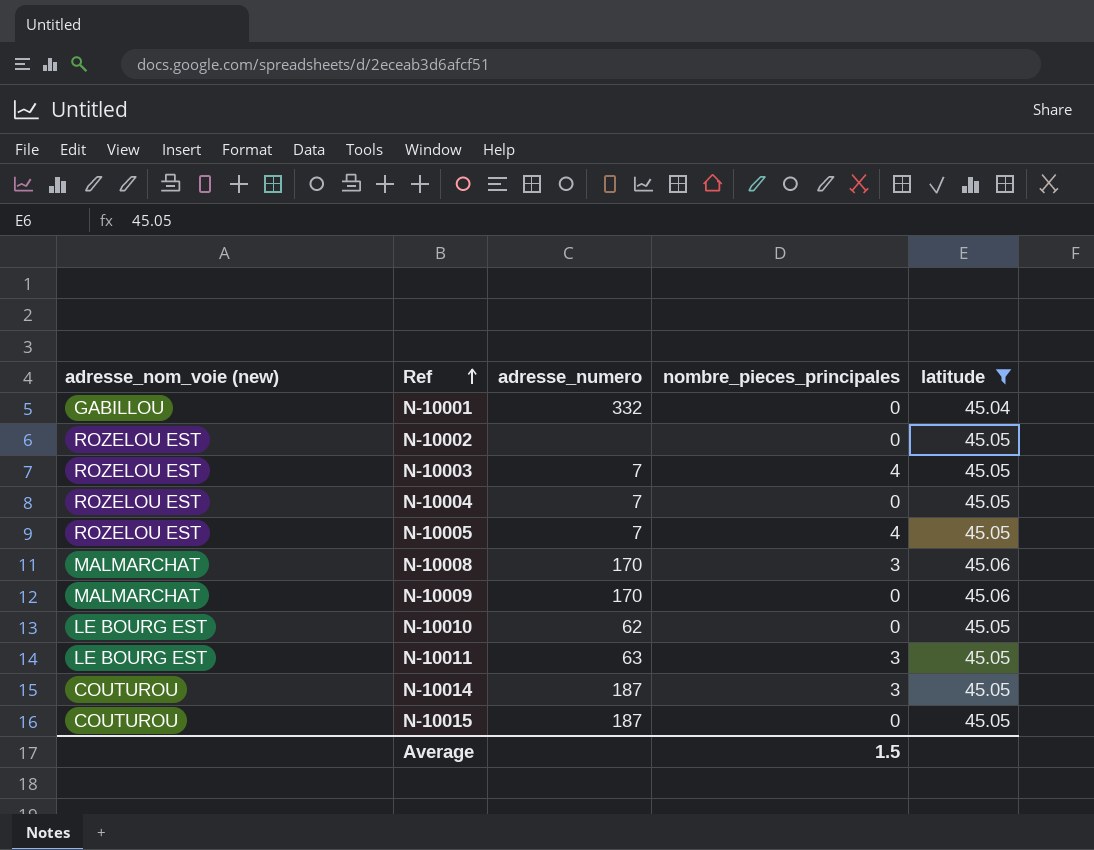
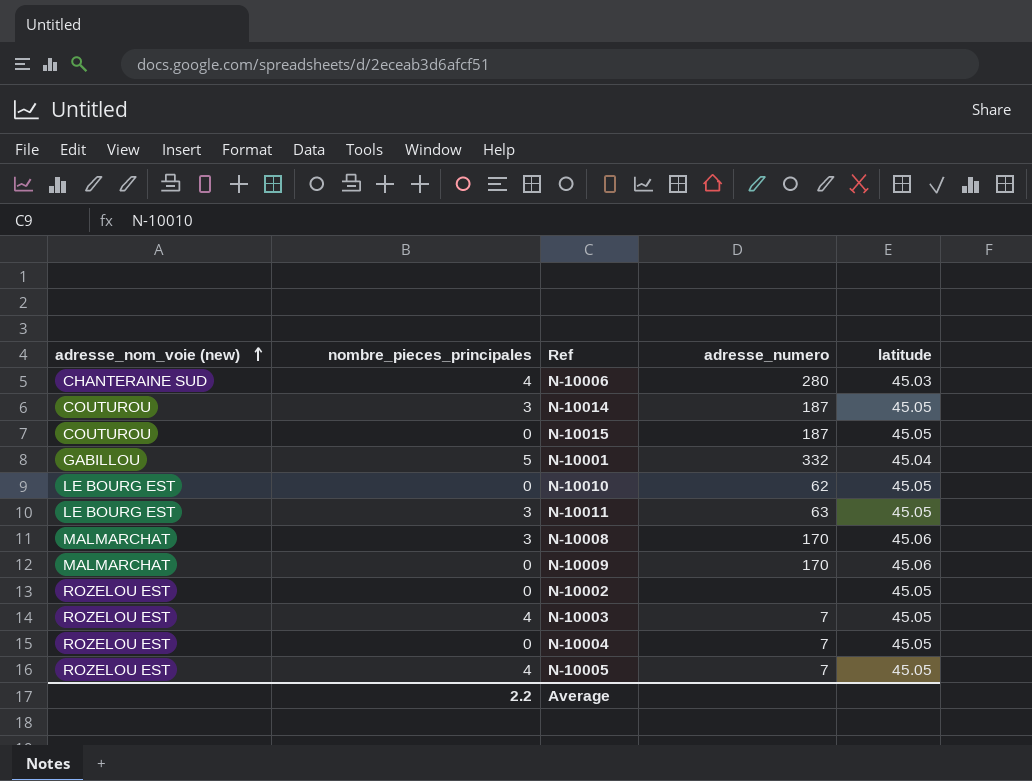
filter: latitude != 45.03 -> none
row order: Ref ascending -> adresse_nom_voie (new) ascending
column nombre_pieces_principales | position: 4 -> 2
N-10001 | nombre_pieces_principales: 0 -> 5
Average | nombre_pieces_principales: 1.5 -> 2.2

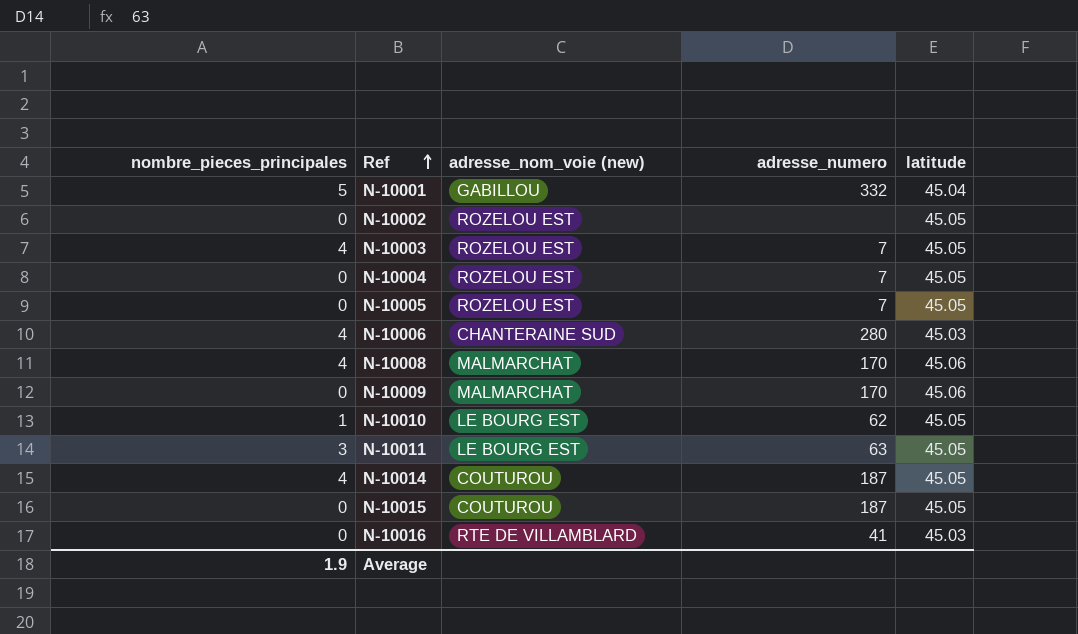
row order: adresse_nom_voie (new) ascending -> Ref ascending
column adresse_nom_voie (new) | position: 1 -> 3
N-10005 | nombre_pieces_principales: 4 -> 0
N-10008 | nombre_pieces_principales: 3 -> 4
N-10010 | nombre_pieces_principales: 0 -> 1
N-10014 | nombre_pieces_principales: 3 -> 4
row N-10016: none -> 0 | RTE DE VILLAMBLARD | 41 | 45.03
Average | nombre_pieces_principales: 2.2 -> 1.9

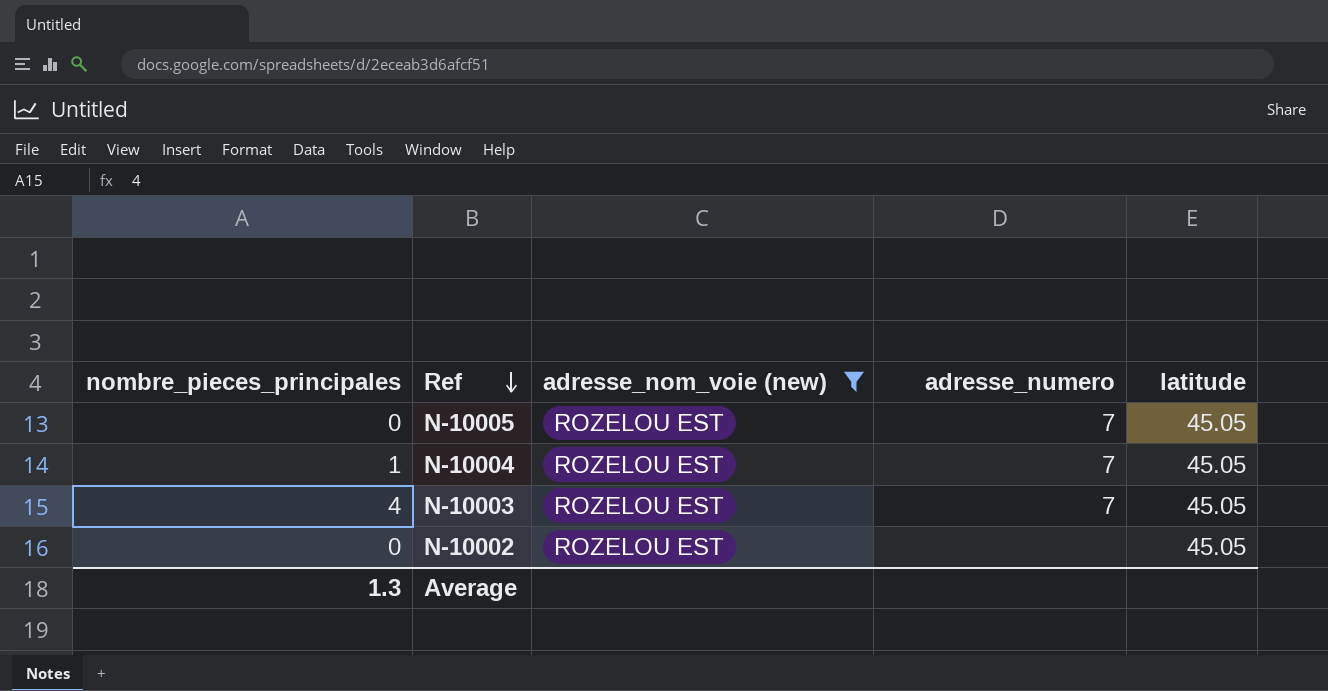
filter: none -> adresse_nom_voie (new) = ROZELOU EST
row order: Ref ascending -> Ref descending
N-10004 | nombre_pieces_principales: 0 -> 1
Average | nombre_pieces_principales: 1.9 -> 1.3

